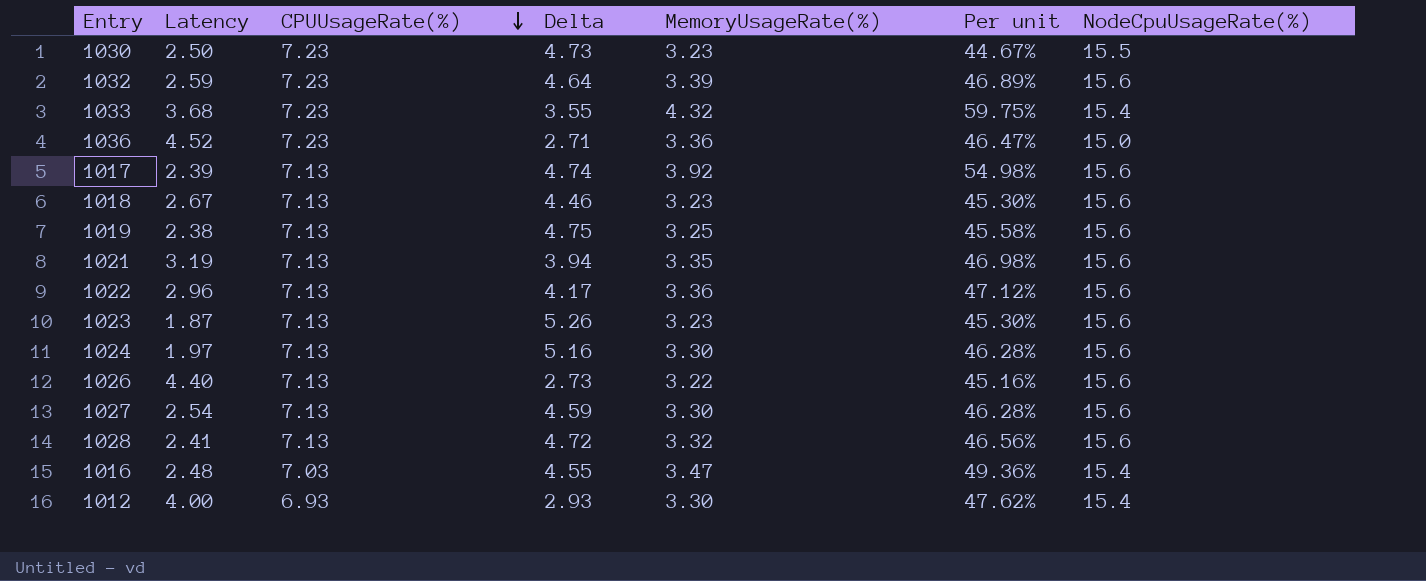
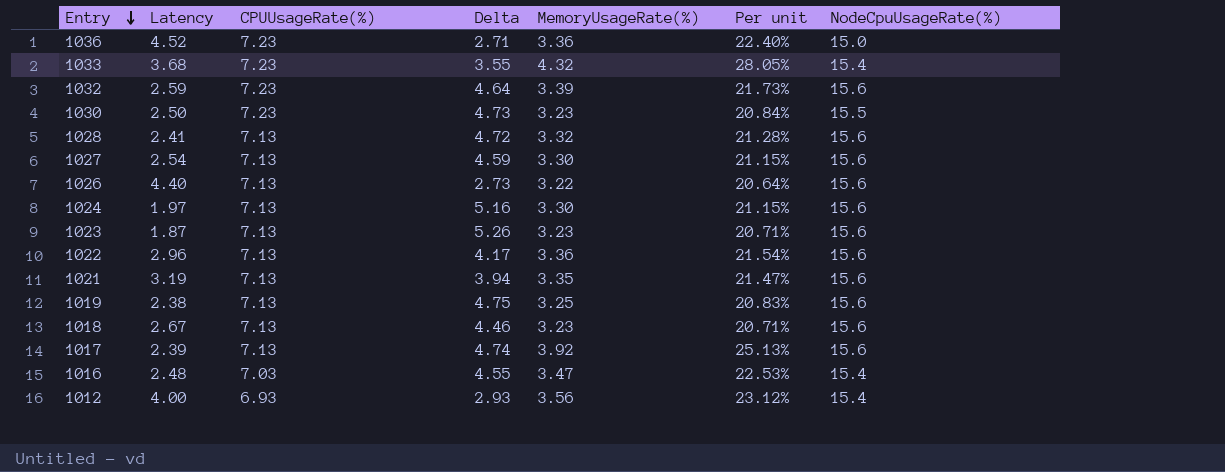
row order: CPUUsageRate(%) descending -> Entry descending
column Per unit | formula: [MemoryUsageRate(%)] / [CPUUsageRate(%)] -> [MemoryUsageRate(%)] / [NodeCpuUsageRate(%)]
1012 | MemoryUsageRate(%): 3.30 -> 3.56

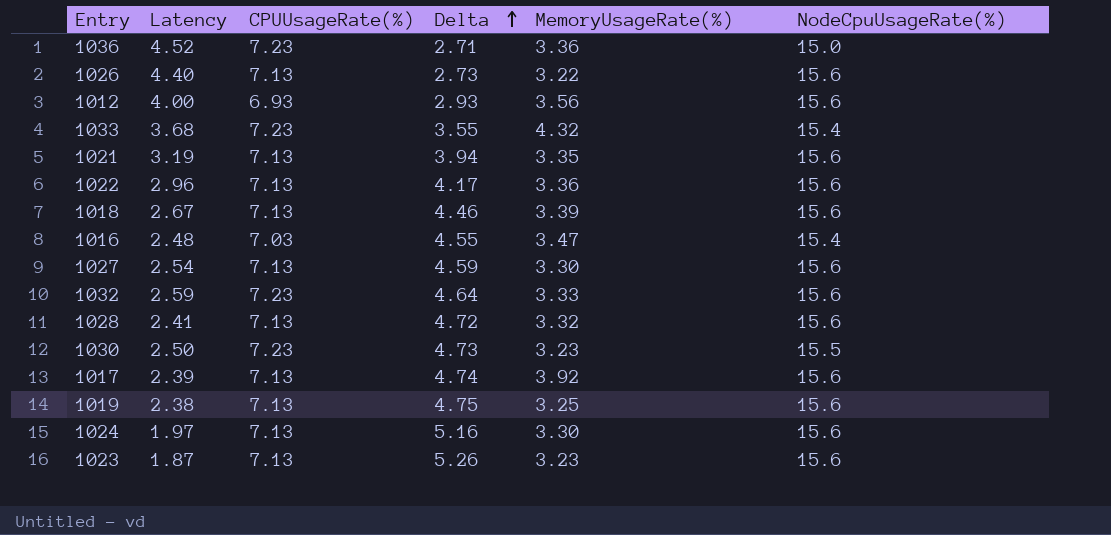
row order: Entry descending -> Delta ascending
column Per unit | formula: [MemoryUsageRate(%)] / [NodeCpuUsageRate(%)] -> none
1012 | NodeCpuUsageRate(%): 15.4 -> 15.6
1018 | MemoryUsageRate(%): 3.23 -> 3.39
1032 | MemoryUsageRate(%): 3.39 -> 3.33

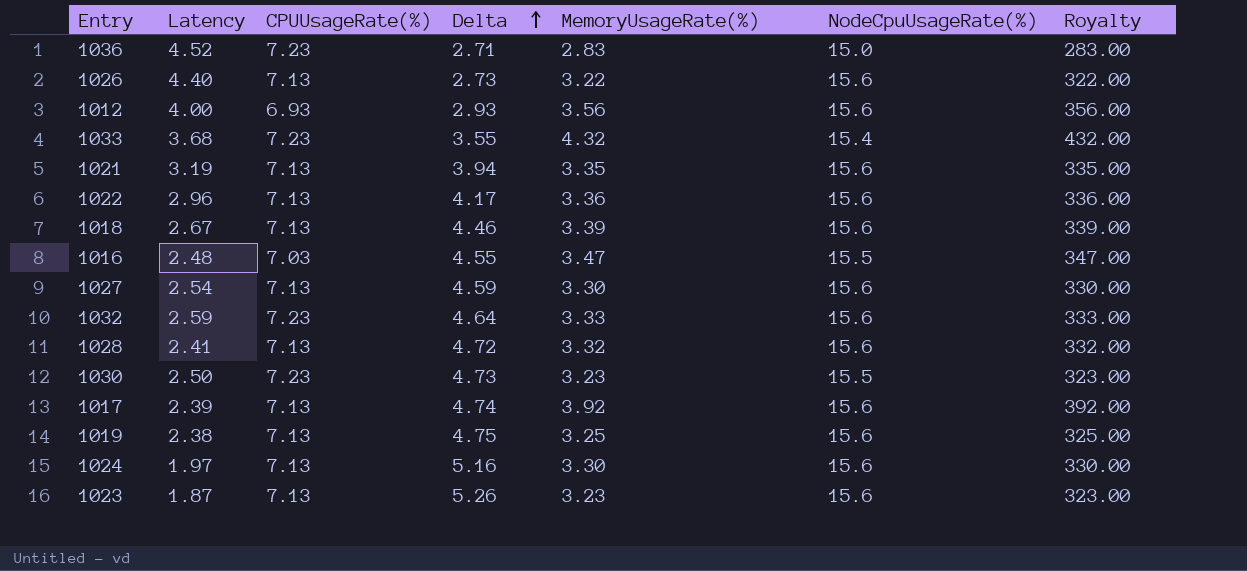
column Royalty | formula: none -> [MemoryUsageRate(%)] * 100
1036 | MemoryUsageRate(%): 3.36 -> 2.83
1016 | NodeCpuUsageRate(%): 15.4 -> 15.5

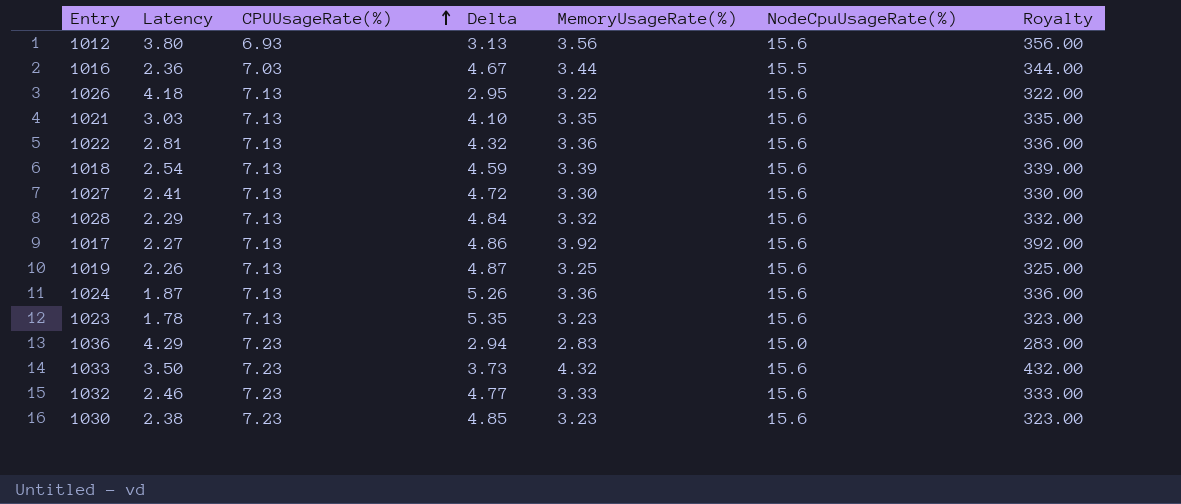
row order: Delta ascending -> CPUUsageRate(%) ascending
1012 | Latency: 4.00 -> 3.80
1012 | Delta: 2.93 -> 3.13
1016 | Latency: 2.48 -> 2.36
1016 | Delta: 4.55 -> 4.67
1016 | MemoryUsageRate(%): 3.47 -> 3.44
1016 | Royalty: 347.00 -> 344.00
1026 | Latency: 4.40 -> 4.18
1026 | Delta: 2.73 -> 2.95
1021 | Latency: 3.19 -> 3.03
1021 | Delta: 3.94 -> 4.10
1022 | Latency: 2.96 -> 2.81
1022 | Delta: 4.17 -> 4.32
1018 | Latency: 2.67 -> 2.54
1018 | Delta: 4.46 -> 4.59
1027 | Latency: 2.54 -> 2.41
1027 | Delta: 4.59 -> 4.72
1028 | Latency: 2.41 -> 2.29
1028 | Delta: 4.72 -> 4.84
1017 | Latency: 2.39 -> 2.27
1017 | Delta: 4.74 -> 4.86
1019 | Latency: 2.38 -> 2.26
1019 | Delta: 4.75 -> 4.87
1024 | Latency: 1.97 -> 1.87
1024 | Delta: 5.16 -> 5.26
1024 | MemoryUsageRate(%): 3.30 -> 3.36
1024 | Royalty: 330.00 -> 336.00
1023 | Latency: 1.87 -> 1.78
1023 | Delta: 5.26 -> 5.35
1036 | Latency: 4.52 -> 4.29
1036 | Delta: 2.71 -> 2.94
1033 | Latency: 3.68 -> 3.50
1033 | Delta: 3.55 -> 3.73
1033 | NodeCpuUsageRate(%): 15.4 -> 15.6
1032 | Latency: 2.59 -> 2.46
1032 | Delta: 4.64 -> 4.77
1030 | Latency: 2.50 -> 2.38
1030 | Delta: 4.73 -> 4.85
1030 | NodeCpuUsageRate(%): 15.5 -> 15.6

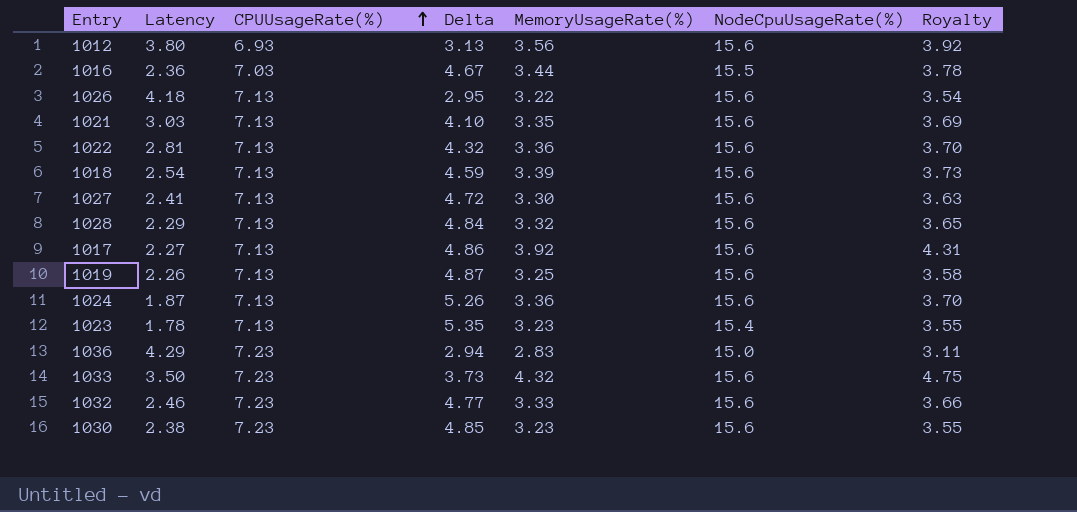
column Royalty | formula: [MemoryUsageRate(%)] * 100 -> [MemoryUsageRate(%)] * 1.1
1023 | NodeCpuUsageRate(%): 15.6 -> 15.4

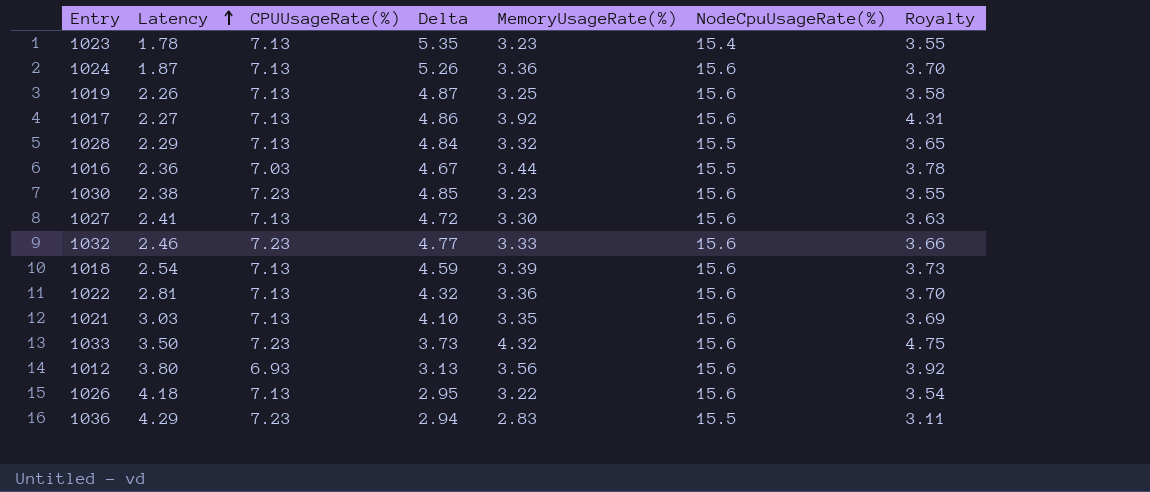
row order: CPUUsageRate(%) ascending -> Latency ascending
1028 | NodeCpuUsageRate(%): 15.6 -> 15.5
1036 | NodeCpuUsageRate(%): 15.0 -> 15.5

